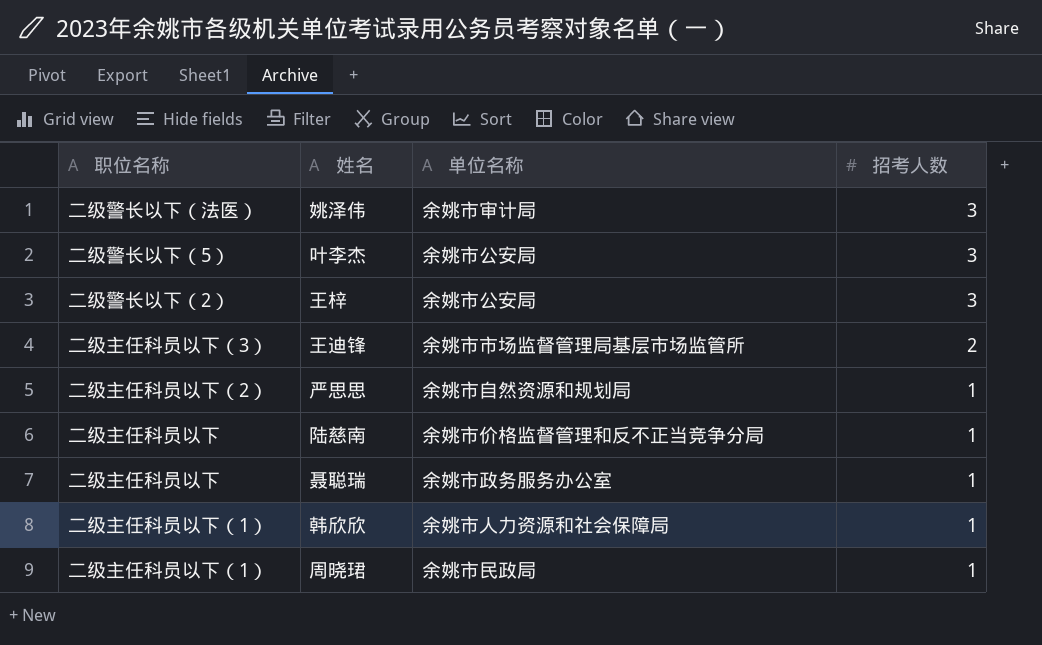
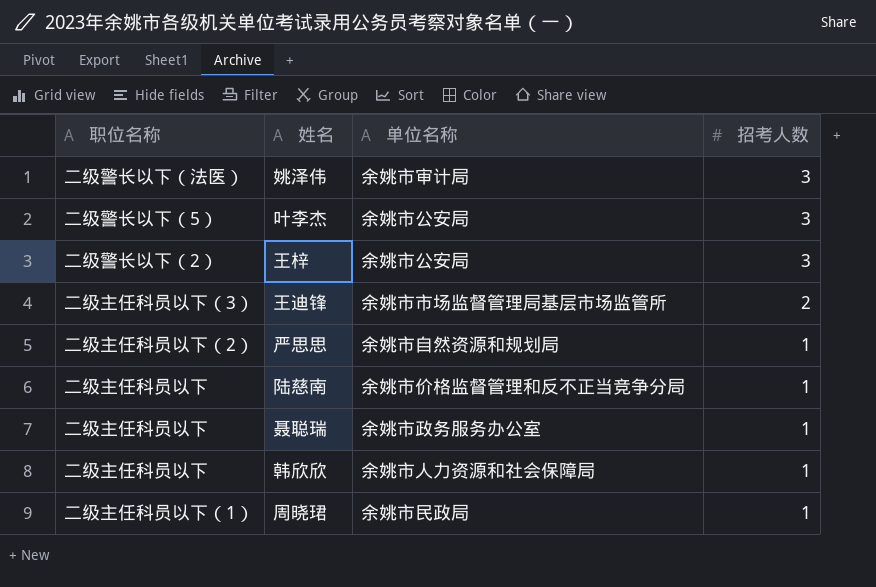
韩欣欣 | 职位名称: 二级主任科员以下（1） -> 二级主任科员以下

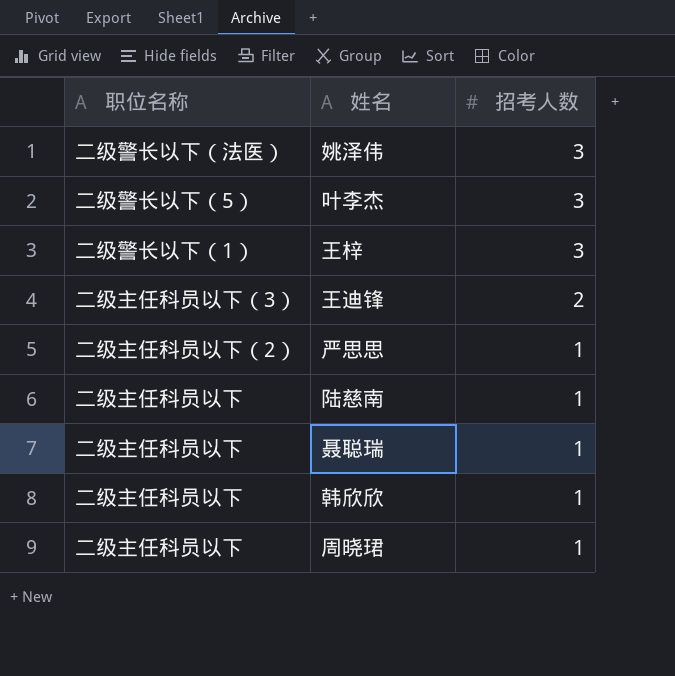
column 单位名称 | position: 3 -> none
王梓 | 职位名称: 二级警长以下（2） -> 二级警长以下（1）
周晓珺 | 职位名称: 二级主任科员以下（1） -> 二级主任科员以下

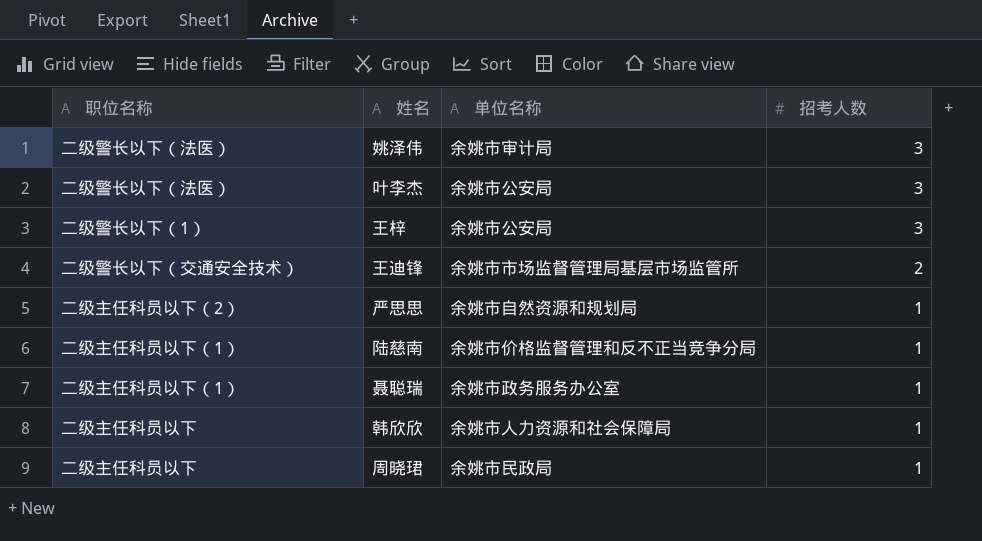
column 单位名称 | position: none -> 3
叶李杰 | 职位名称: 二级警长以下（5） -> 二级警长以下（法医）
王迪锋 | 职位名称: 二级主任科员以下（3） -> 二级警长以下（交通安全技术）
陆慈南 | 职位名称: 二级主任科员以下 -> 二级主任科员以下（1）
聂聪瑞 | 职位名称: 二级主任科员以下 -> 二级主任科员以下（1）

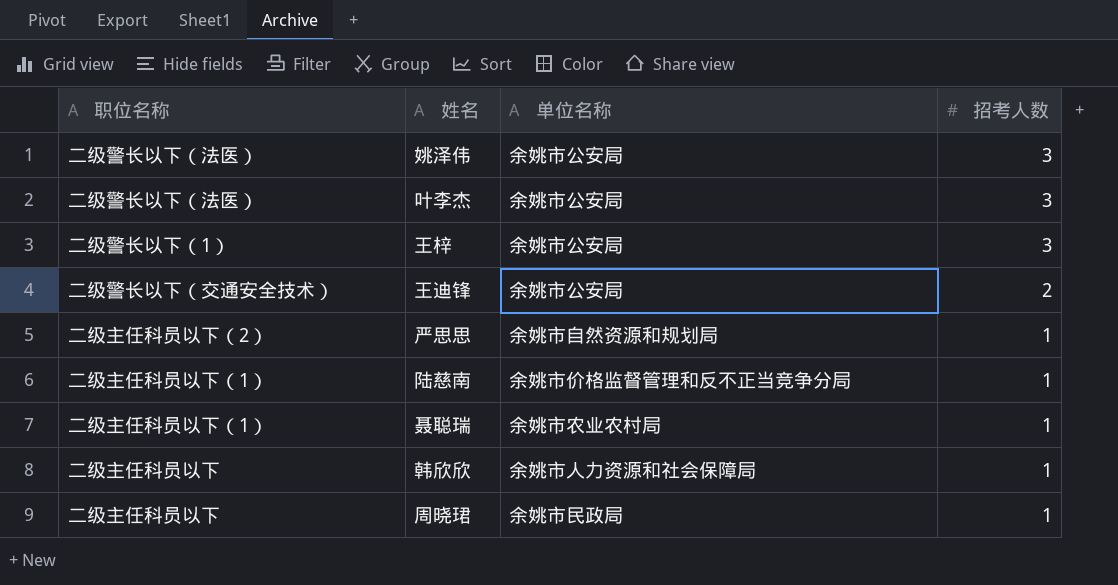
姚泽伟 | 单位名称: 余姚市审计局 -> 余姚市公安局
王迪锋 | 单位名称: 余姚市市场监督管理局基层市场监管所 -> 余姚市公安局
聂聪瑞 | 单位名称: 余姚市政务服务办公室 -> 余姚市农业农村局

